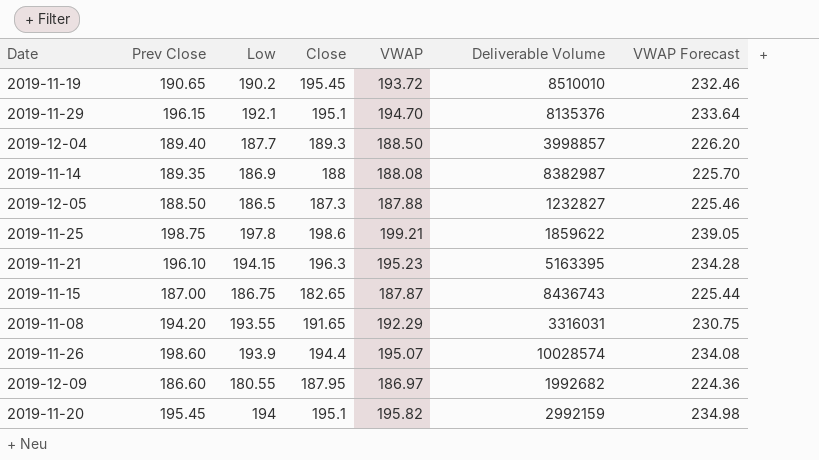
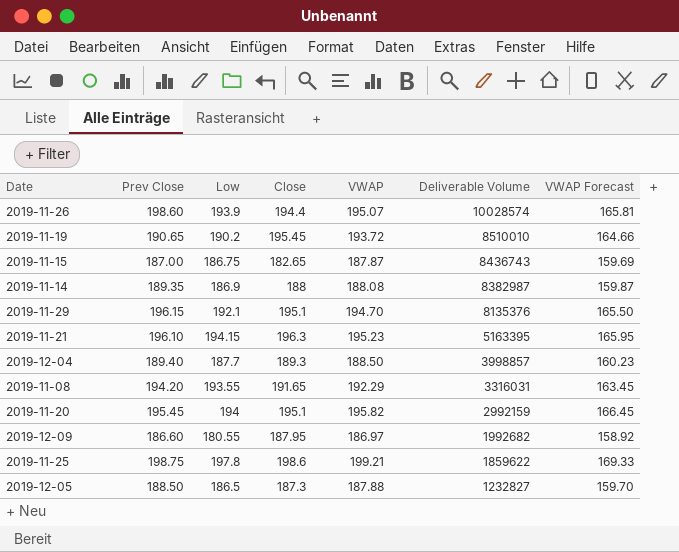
row order: none -> Deliverable Volume descending
column VWAP Forecast | formula: [VWAP] * 1.2 -> [VWAP] * 0.85

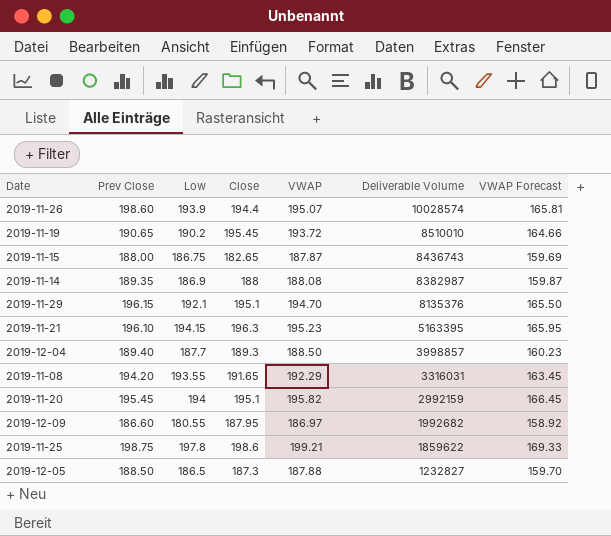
2019-11-15 | Prev Close: 187.00 -> 188.00

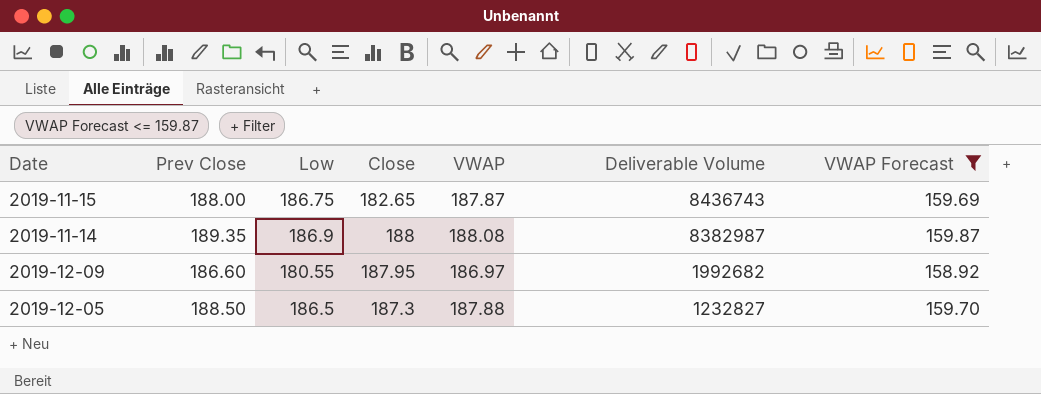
filter: none -> VWAP Forecast <= 159.87

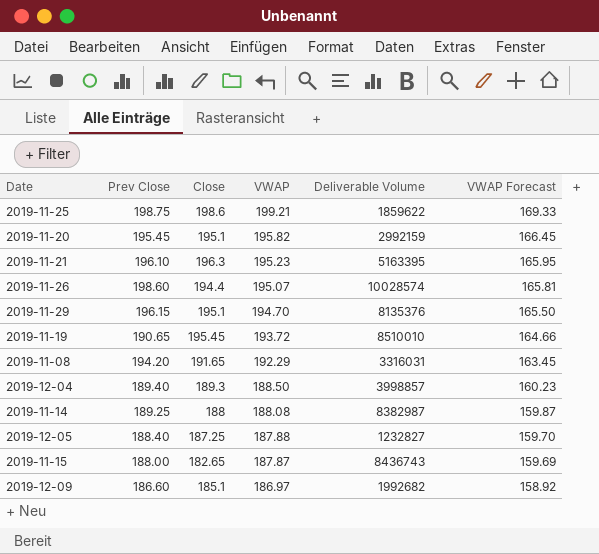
filter: VWAP Forecast <= 159.87 -> none
row order: Deliverable Volume descending -> VWAP descending
column Low | position: 3 -> none
2019-11-14 | Prev Close: 189.35 -> 189.25
2019-12-05 | Prev Close: 188.50 -> 188.40
2019-12-05 | Close: 187.3 -> 187.25
2019-12-09 | Close: 187.95 -> 185.1

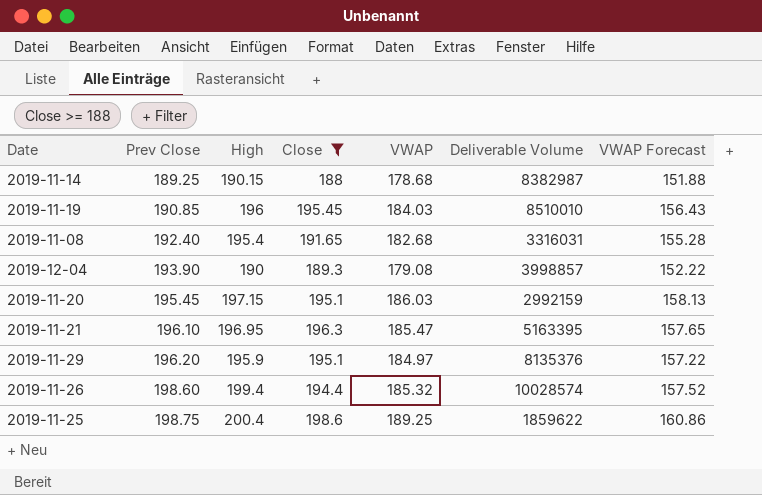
filter: none -> Close >= 188
row order: VWAP descending -> Prev Close ascending
column High | position: none -> 3
2019-11-14 | VWAP: 188.08 -> 178.68
2019-11-14 | VWAP Forecast: 159.87 -> 151.88
2019-11-19 | Prev Close: 190.65 -> 190.85
2019-11-19 | VWAP: 193.72 -> 184.03
2019-11-19 | VWAP Forecast: 164.66 -> 156.43
2019-11-08 | Prev Close: 194.20 -> 192.40
2019-11-08 | VWAP: 192.29 -> 182.68
2019-11-08 | VWAP Forecast: 163.45 -> 155.28
2019-12-04 | Prev Close: 189.40 -> 193.90
2019-12-04 | VWAP: 188.50 -> 179.08
2019-12-04 | VWAP Forecast: 160.23 -> 152.22
2019-11-20 | VWAP: 195.82 -> 186.03
2019-11-20 | VWAP Forecast: 166.45 -> 158.13
2019-11-21 | VWAP: 195.23 -> 185.47
2019-11-21 | VWAP Forecast: 165.95 -> 157.65
2019-11-29 | Prev Close: 196.15 -> 196.20
2019-11-29 | VWAP: 194.70 -> 184.97
2019-11-29 | VWAP Forecast: 165.50 -> 157.22
2019-11-26 | VWAP: 195.07 -> 185.32
2019-11-26 | VWAP Forecast: 165.81 -> 157.52
2019-11-25 | VWAP: 199.21 -> 189.25
2019-11-25 | VWAP Forecast: 169.33 -> 160.86

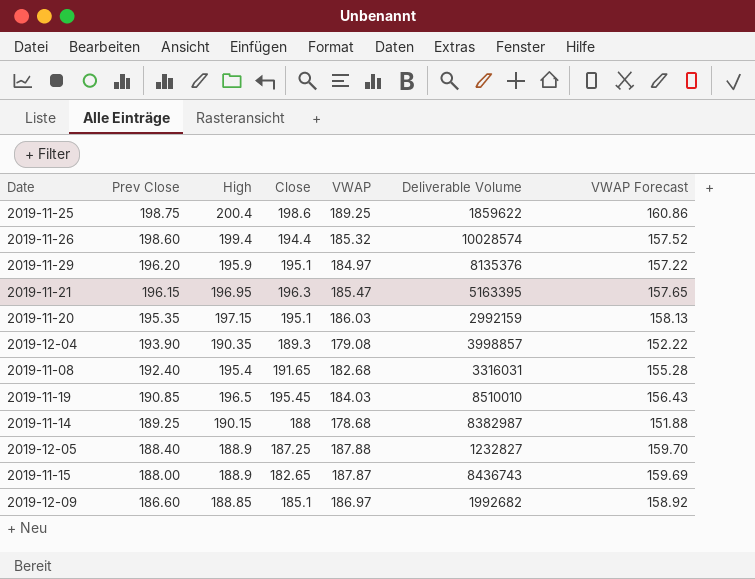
filter: Close >= 188 -> none
row order: Prev Close ascending -> Prev Close descending
2019-11-21 | Prev Close: 196.10 -> 196.15
2019-11-20 | Prev Close: 195.45 -> 195.35
2019-12-04 | High: 190 -> 190.35
2019-11-19 | High: 196 -> 196.5

